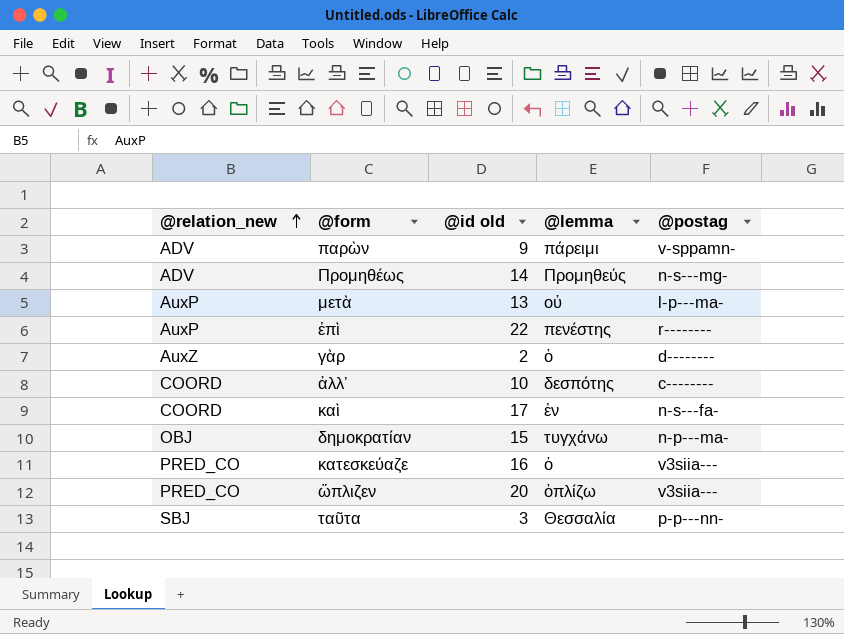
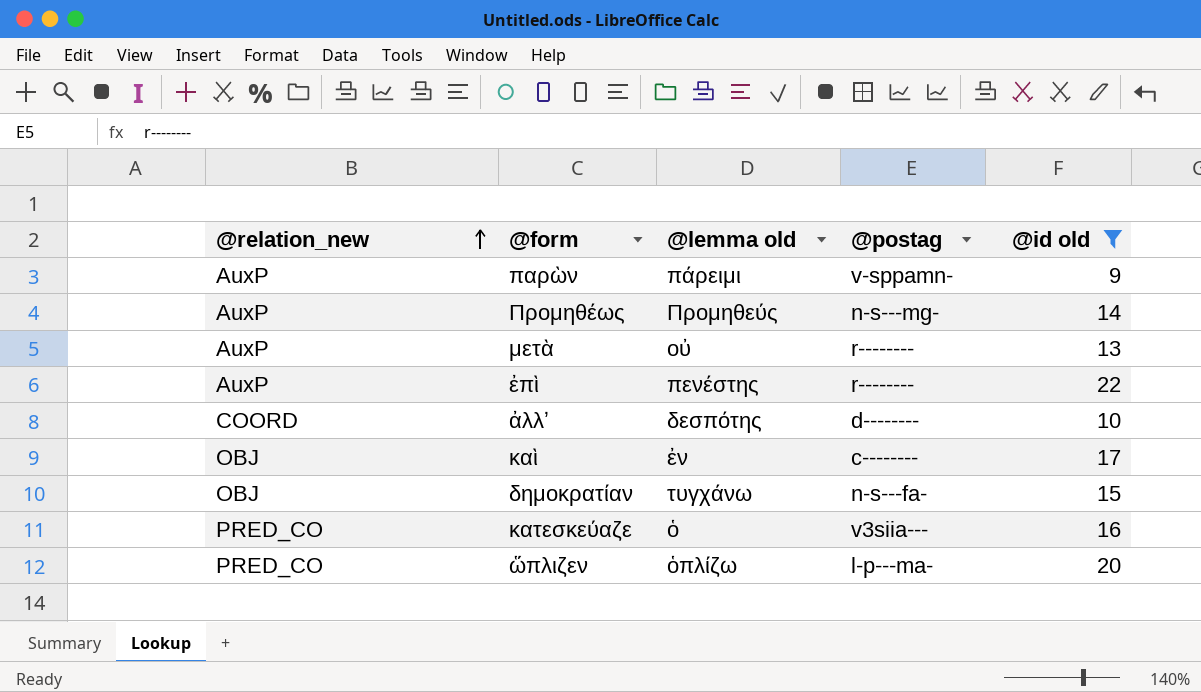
filter: none -> @id old >= 9
column name: @lemma -> @lemma old
column @id old | position: 3 -> 5
παρὼν | @relation_new: ADV -> AuxP
Προμηθέως | @relation_new: ADV -> AuxP
μετὰ | @postag: l-p---ma- -> r--------
ἀλλʼ | @postag: c-------- -> d--------
καὶ | @relation_new: COORD -> OBJ
καὶ | @postag: n-s---fa- -> c--------
δημοκρατίαν | @postag: n-p---ma- -> n-s---fa-
ὥπλιζεν | @postag: v3siia--- -> l-p---ma-

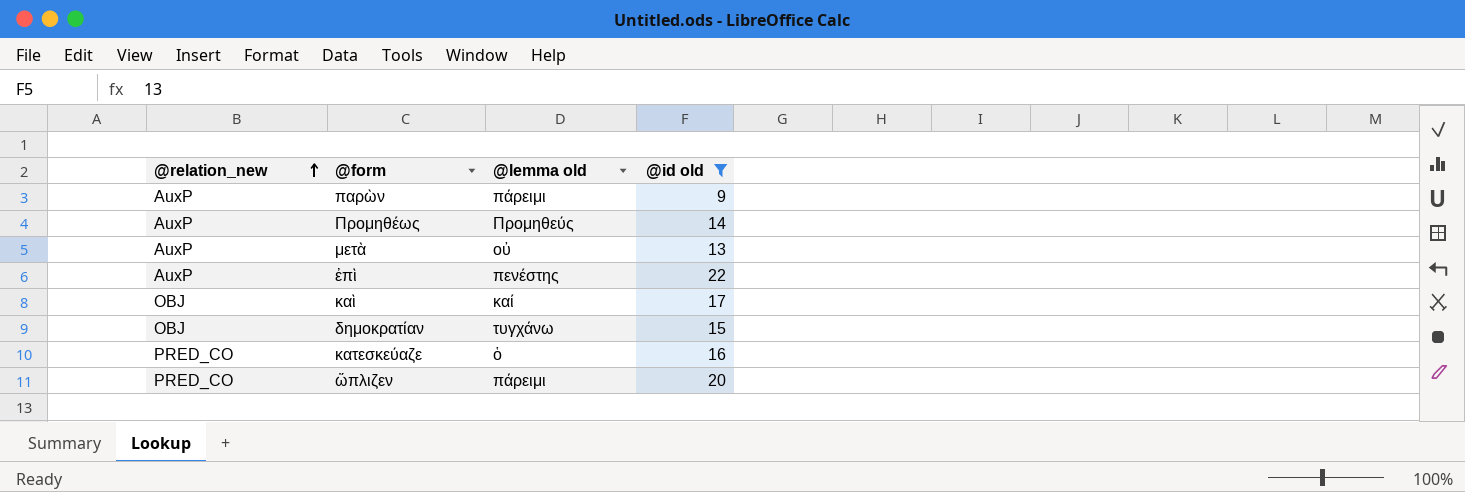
column @postag | position: 4 -> none
row ἀλλʼ: COORD | δεσπότης | d-------- | 10 -> none
καὶ | @lemma old: ἐν -> καί
ὥπλιζεν | @lemma old: ὁπλίζω -> πάρειμι

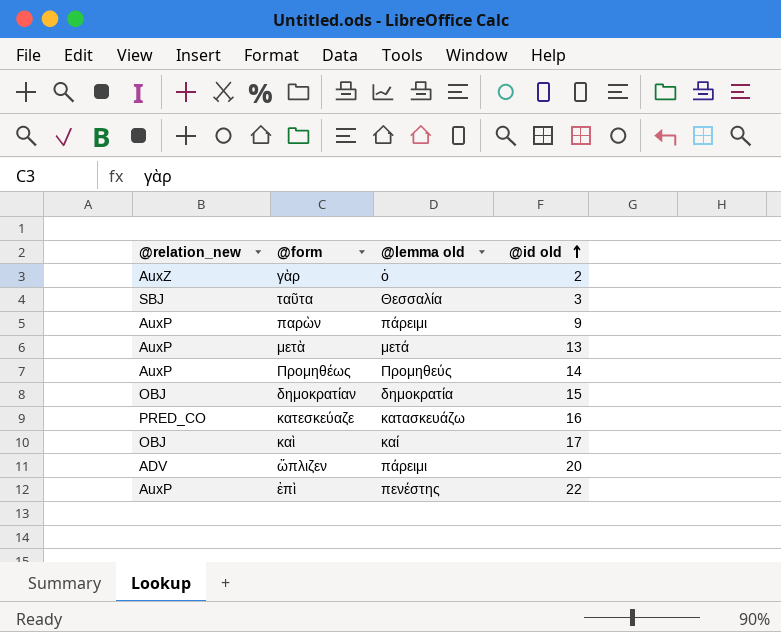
filter: @id old >= 9 -> none
row order: @relation_new ascending -> @id old ascending
μετὰ | @lemma old: οὐ -> μετά
δημοκρατίαν | @lemma old: τυγχάνω -> δημοκρατία
κατεσκεύαζε | @lemma old: ὁ -> κατασκευάζω
ὥπλιζεν | @relation_new: PRED_CO -> ADV

